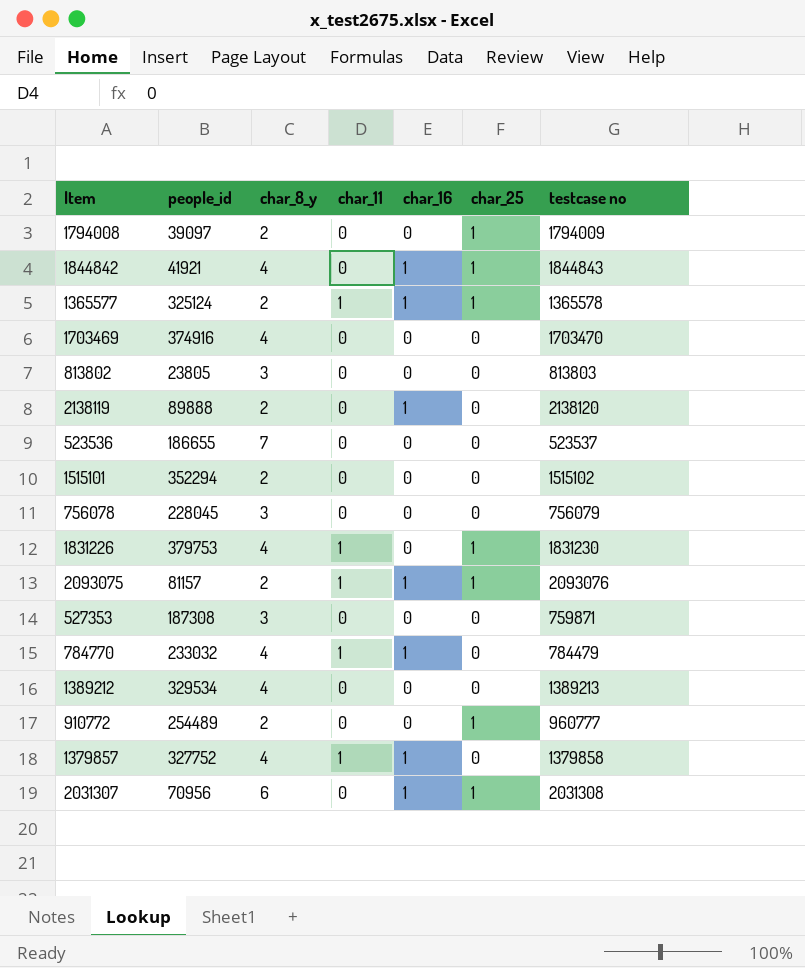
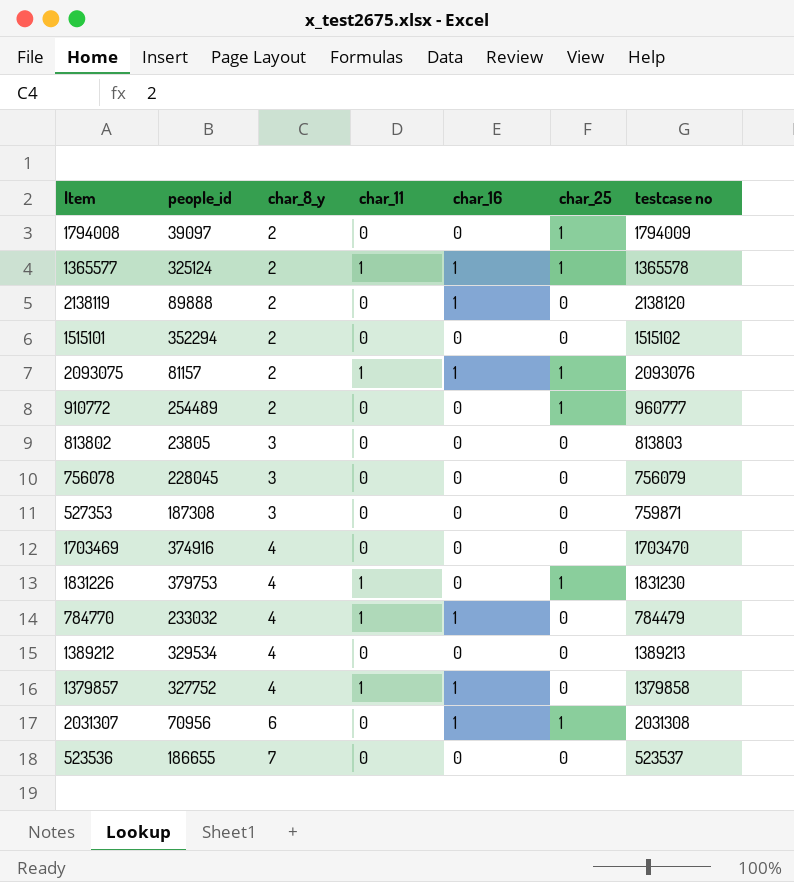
row order: none -> char_8_y ascending
row 1844842: 41921 | 4 | 0 | 1 | 1 | 1844843 -> none

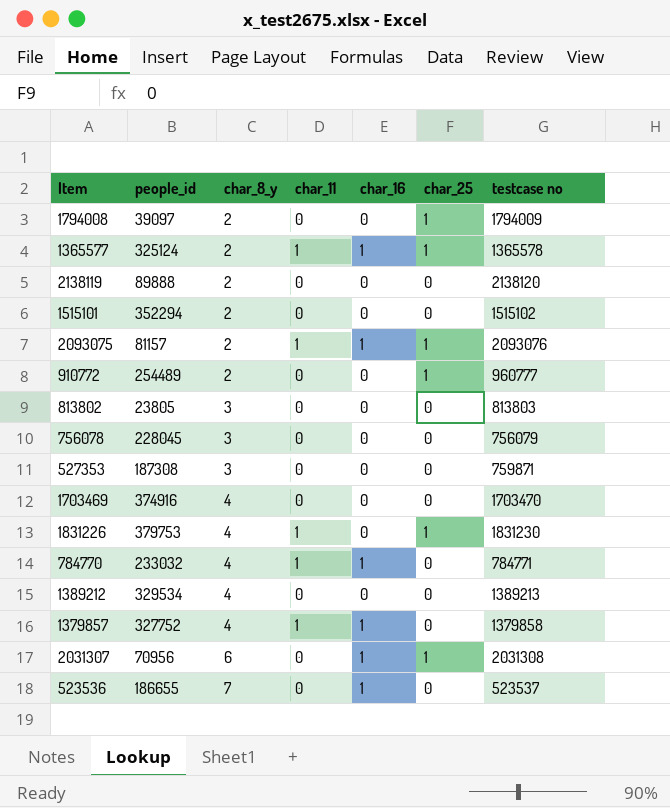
2138119 | char_16: 1 -> 0
784770 | testcase no: 784479 -> 784771
523536 | char_16: 0 -> 1

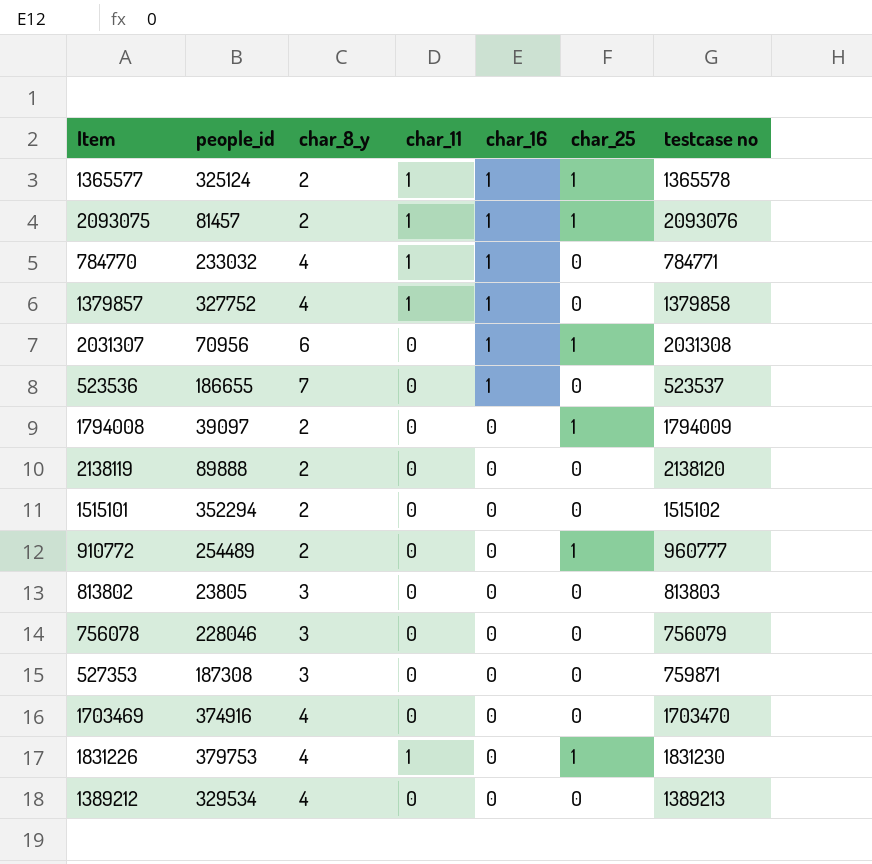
row order: char_8_y ascending -> char_16 descending
2093075 | people_id: 81157 -> 81457
756078 | people_id: 228045 -> 228046

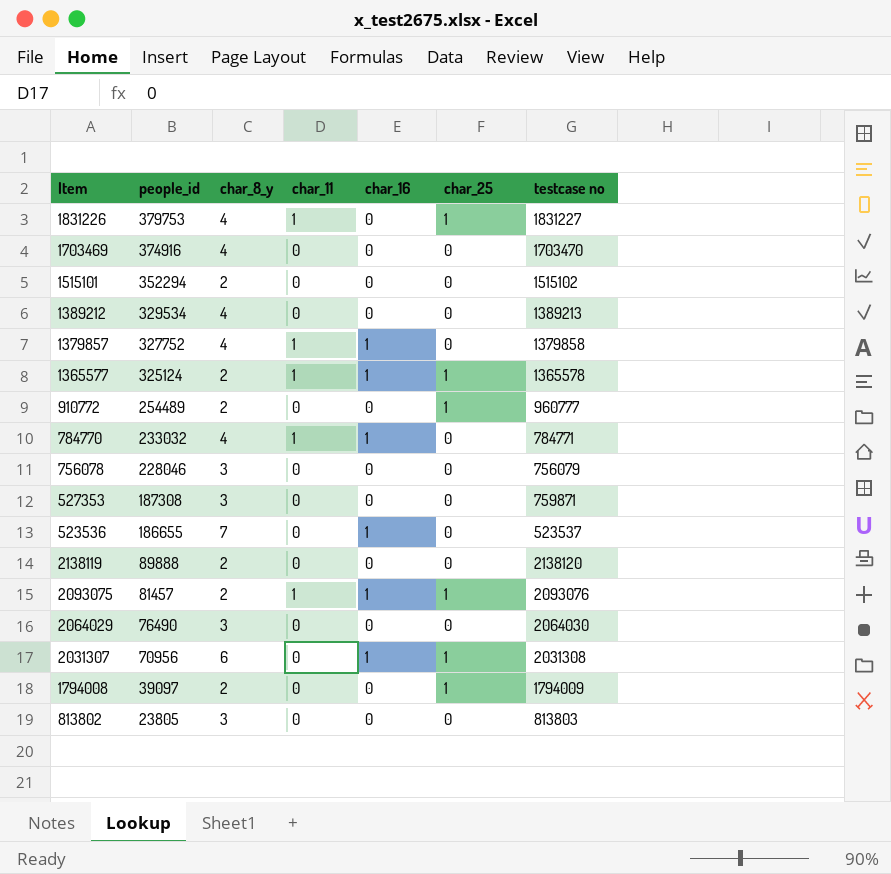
row order: char_16 descending -> people_id descending
1831226 | testcase no: 1831230 -> 1831227
row 2064029: none -> 76490 | 3 | 0 | 0 | 0 | 2064030

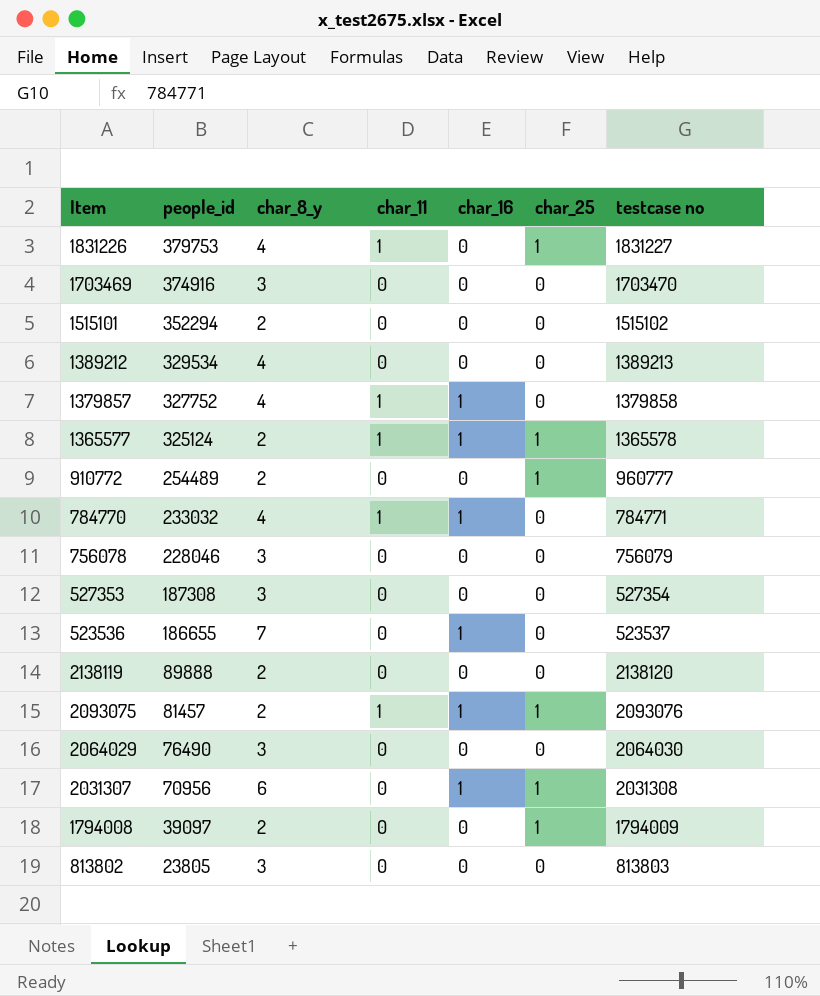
1703469 | char_8_y: 4 -> 3
527353 | testcase no: 759871 -> 527354

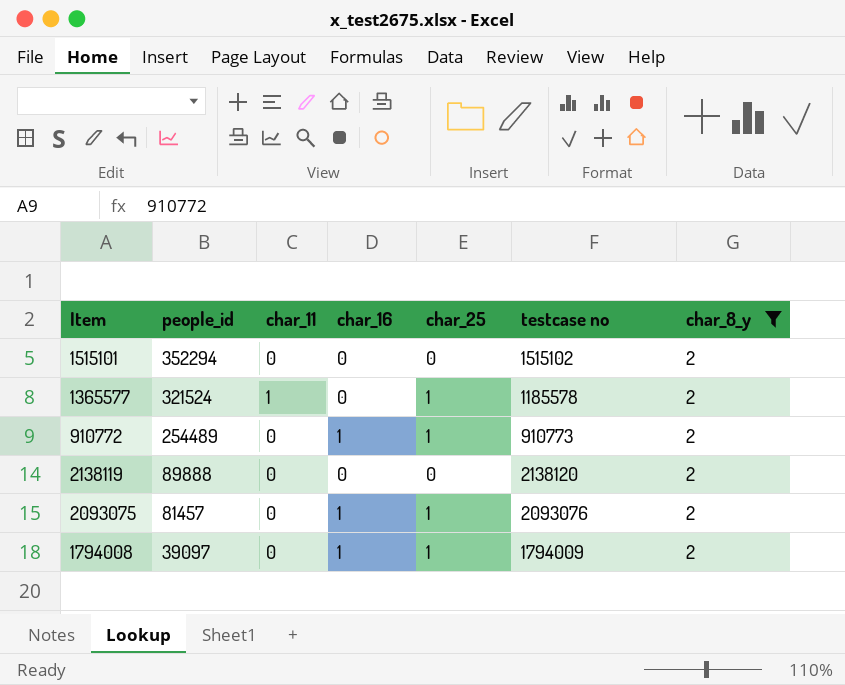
filter: none -> char_8_y = 2
column char_8_y | position: 3 -> 7
1365577 | people_id: 325124 -> 321524
1365577 | char_16: 1 -> 0
1365577 | testcase no: 1365578 -> 1185578
910772 | char_16: 0 -> 1
910772 | testcase no: 960777 -> 910773
2093075 | char_11: 1 -> 0
1794008 | char_16: 0 -> 1

